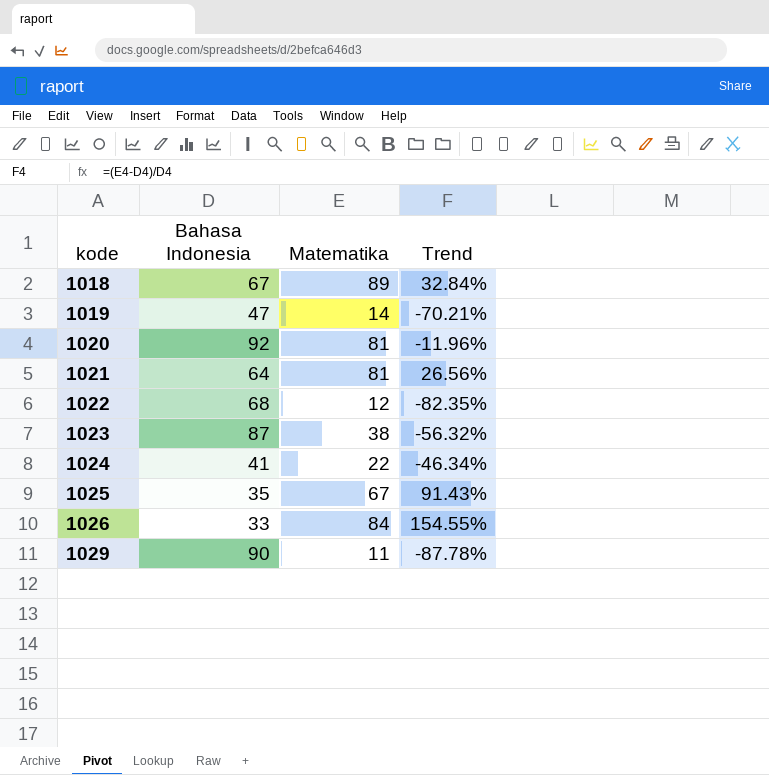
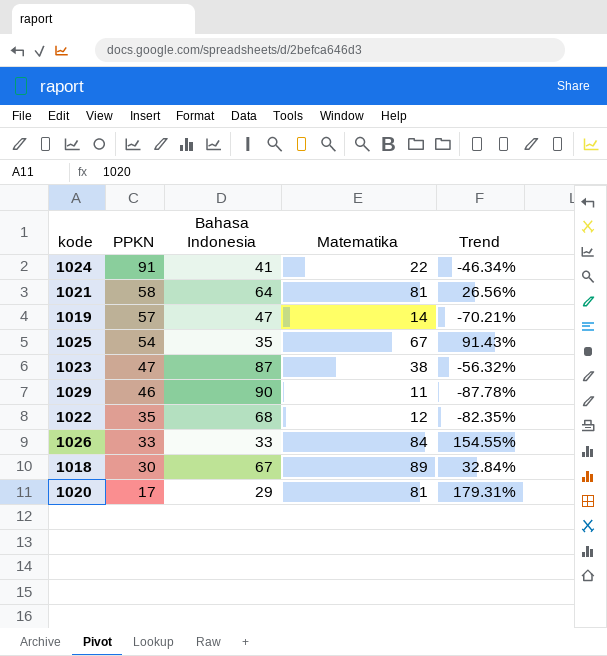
row order: kode ascending -> PPKN descending
column PPKN | position: none -> 2
1020 | Bahasa Indonesia: 92 -> 29
1020 | Trend: -11.96% -> 179.31%

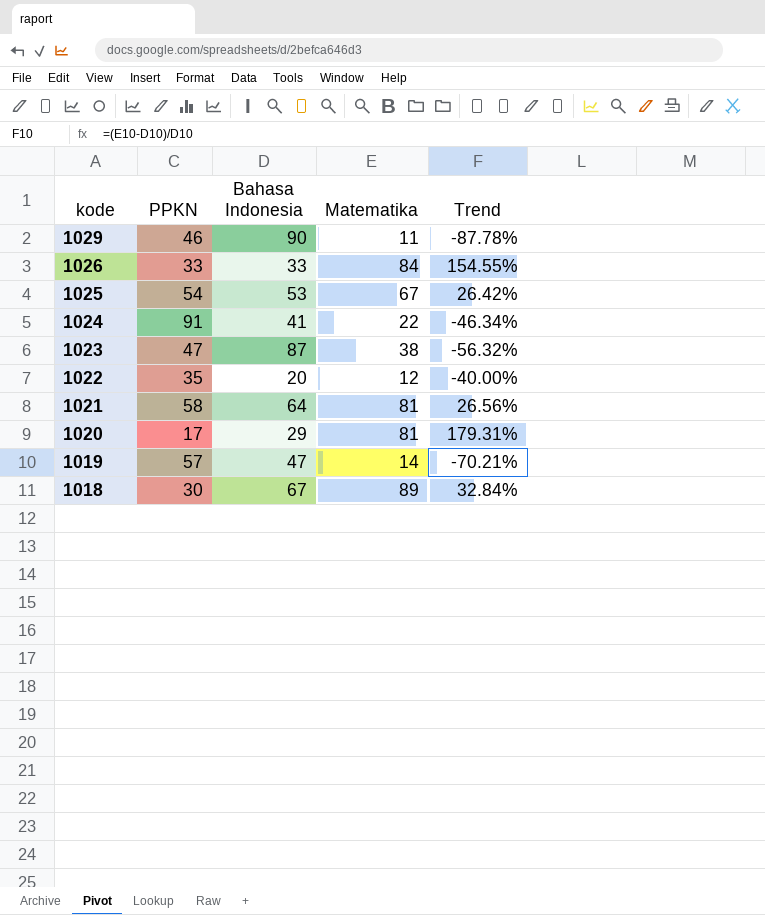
row order: PPKN descending -> kode descending
1025 | Bahasa Indonesia: 35 -> 53
1025 | Trend: 91.43% -> 26.42%
1022 | Bahasa Indonesia: 68 -> 20
1022 | Trend: -82.35% -> -40.00%

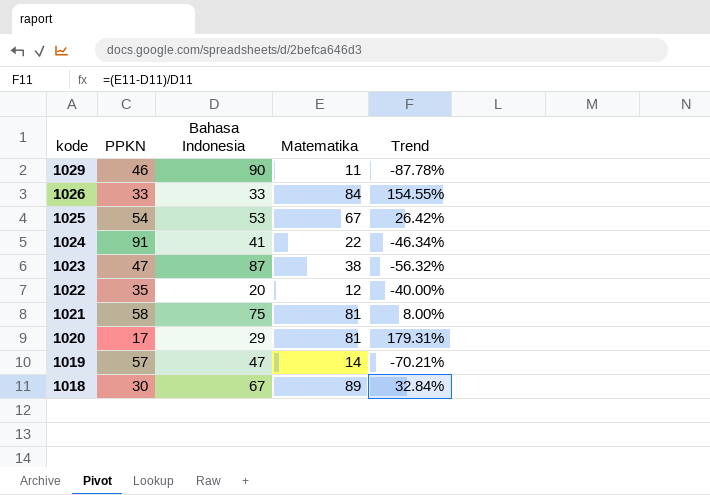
1021 | Bahasa Indonesia: 64 -> 75
1021 | Trend: 26.56% -> 8.00%

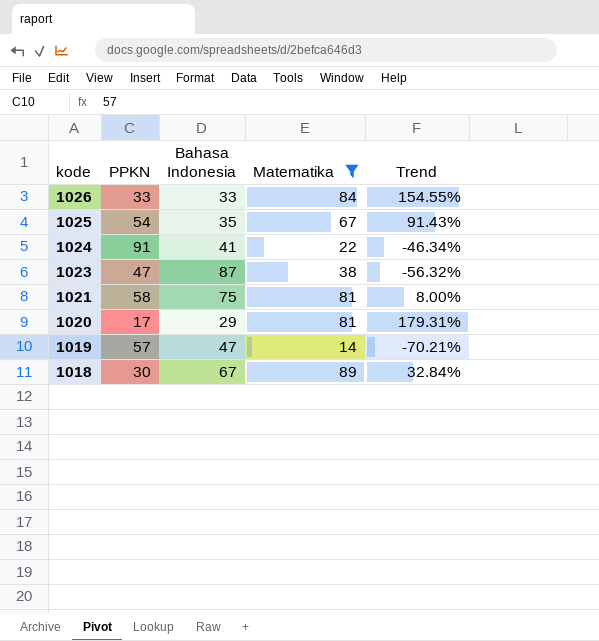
filter: none -> Matematika >= 14
1025 | Bahasa Indonesia: 53 -> 35
1025 | Trend: 26.42% -> 91.43%

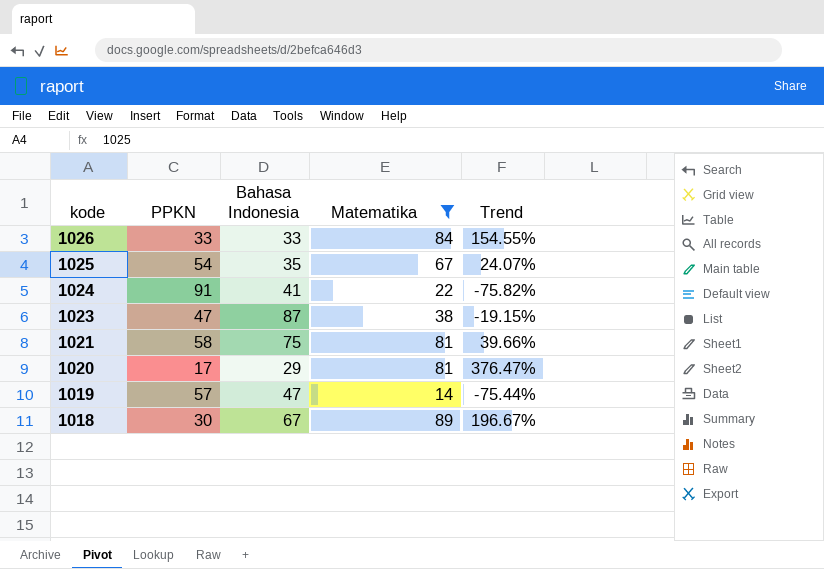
column Trend | formula: ([Matematika] - [Bahasa Indonesia]) / [Bahasa Indonesia] -> ([Matematika] - [PPKN]) / [PPKN]

